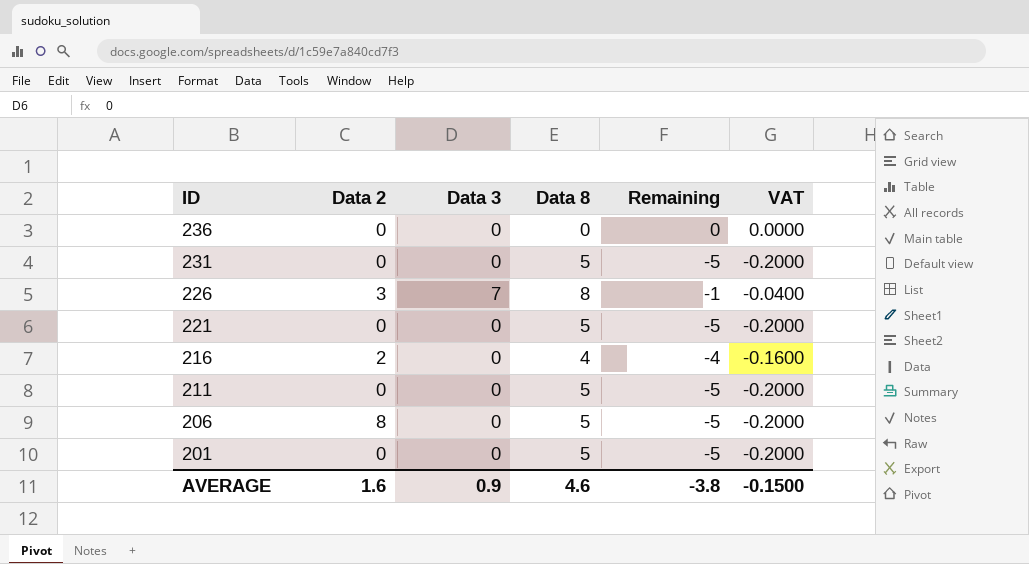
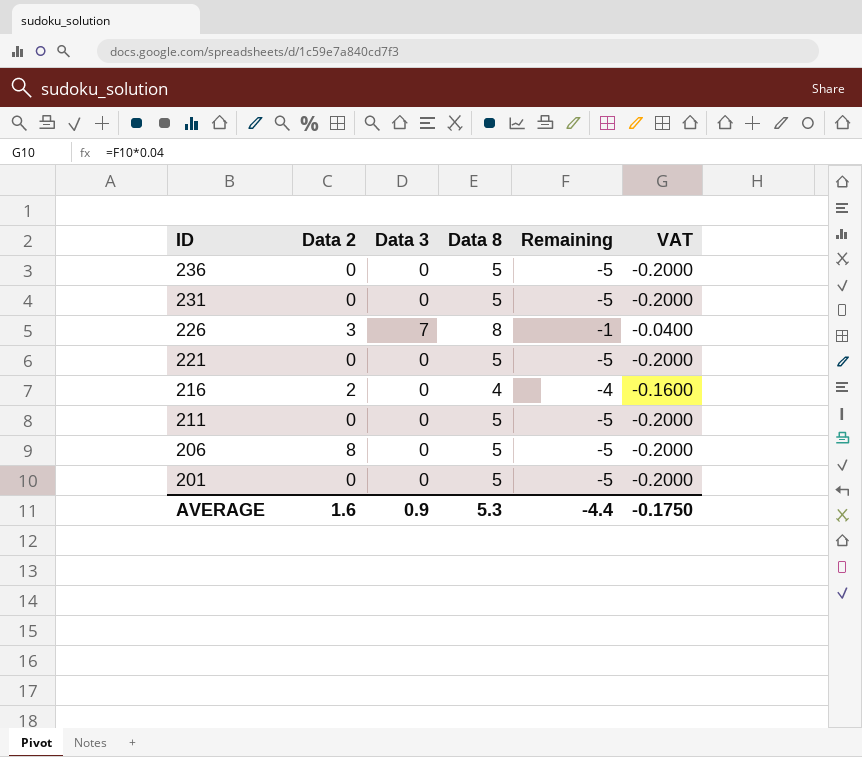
236 | Data 8: 0 -> 5
236 | Remaining: 0 -> -5
236 | VAT: 0.0000 -> -0.2000
AVERAGE | Data 8: 4.6 -> 5.3
AVERAGE | Remaining: -3.8 -> -4.4
AVERAGE | VAT: -0.1500 -> -0.1750

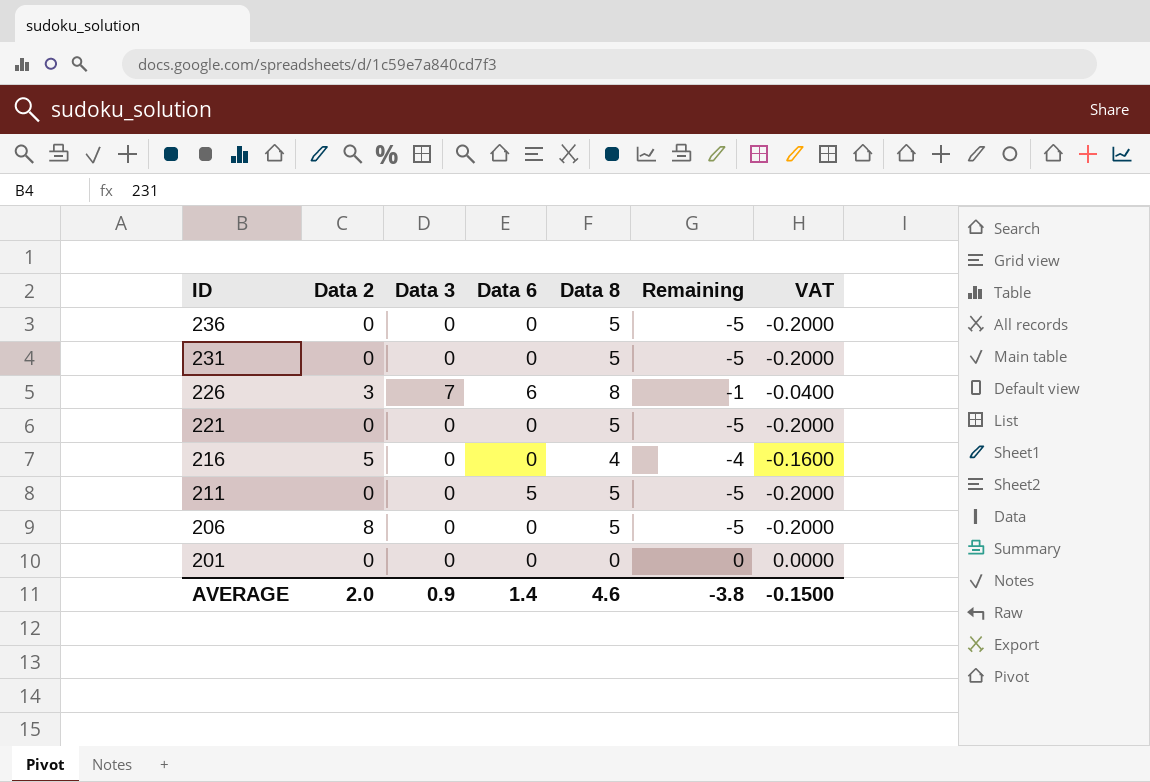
column Data 6 | position: none -> 4
216 | Data 2: 2 -> 5
201 | Data 8: 5 -> 0
201 | Remaining: -5 -> 0
201 | VAT: -0.2000 -> 0.0000
AVERAGE | Data 2: 1.6 -> 2.0
AVERAGE | Data 8: 5.3 -> 4.6
AVERAGE | Remaining: -4.4 -> -3.8
AVERAGE | VAT: -0.1750 -> -0.1500

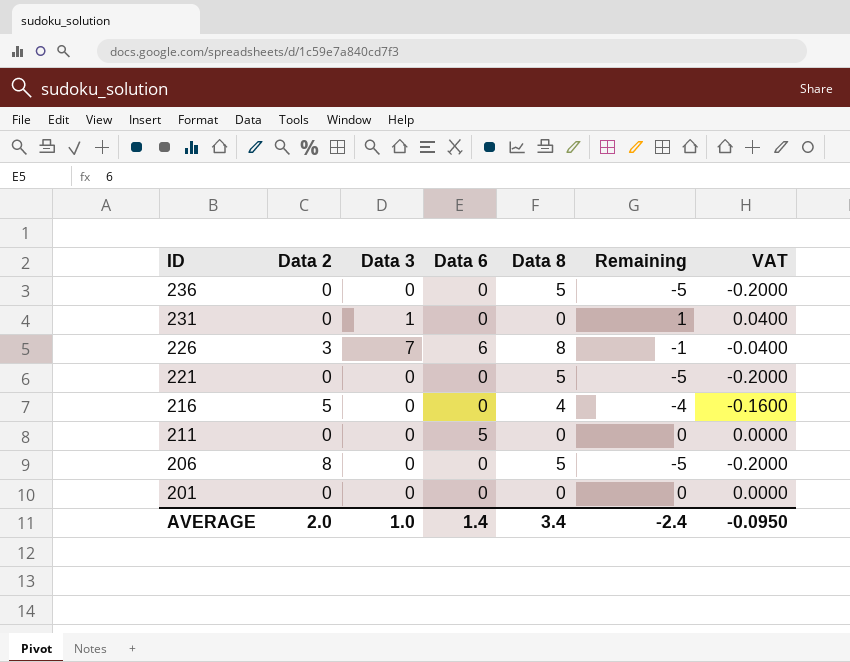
231 | Data 3: 0 -> 1
231 | Data 8: 5 -> 0
231 | Remaining: -5 -> 1
231 | VAT: -0.2000 -> 0.0400
211 | Data 8: 5 -> 0
211 | Remaining: -5 -> 0
211 | VAT: -0.2000 -> 0.0000
AVERAGE | Data 3: 0.9 -> 1.0
AVERAGE | Data 8: 4.6 -> 3.4
AVERAGE | Remaining: -3.8 -> -2.4
AVERAGE | VAT: -0.1500 -> -0.0950

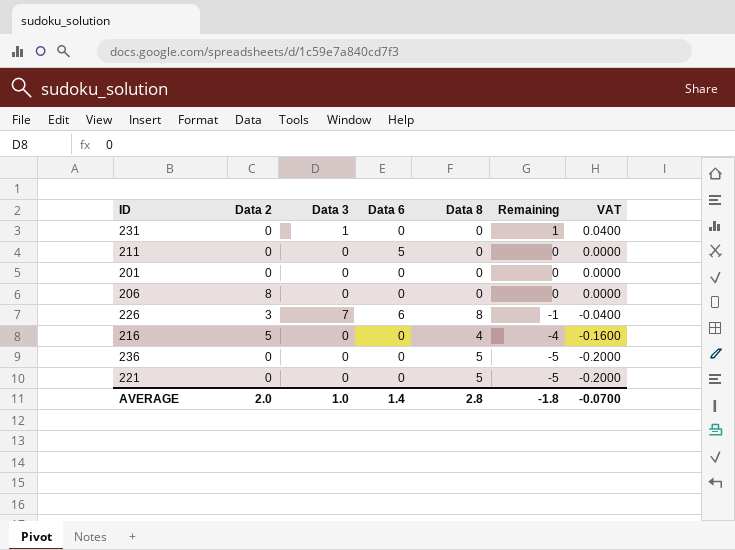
row order: ID descending -> Remaining descending
206 | Data 8: 5 -> 0
206 | Remaining: -5 -> 0
206 | VAT: -0.2000 -> 0.0000
AVERAGE | Data 8: 3.4 -> 2.8
AVERAGE | Remaining: -2.4 -> -1.8
AVERAGE | VAT: -0.0950 -> -0.0700

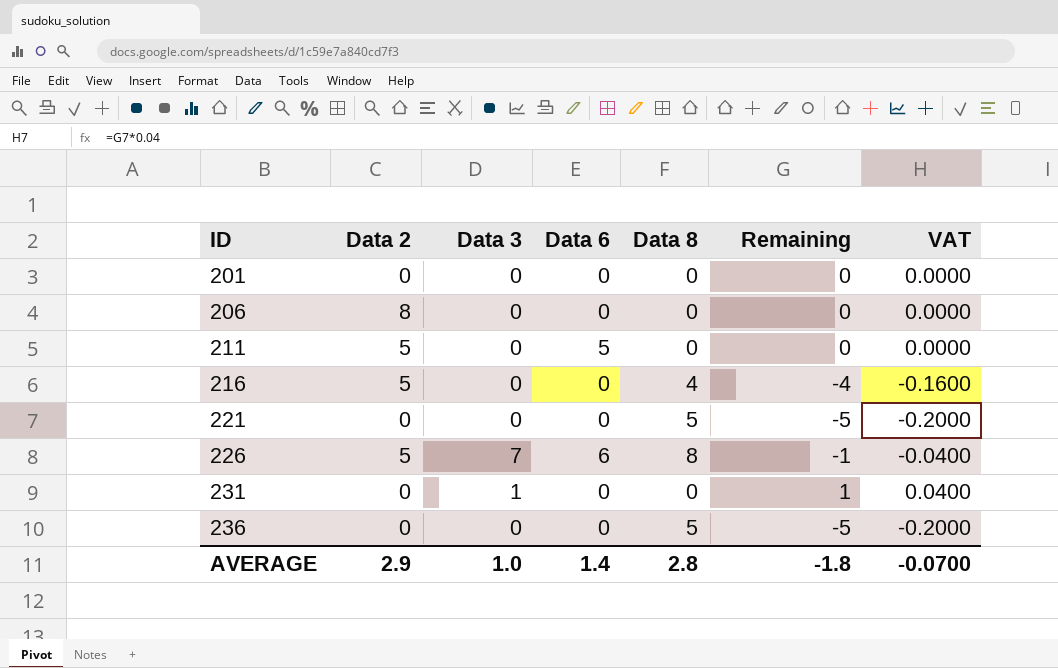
row order: Remaining descending -> ID ascending
211 | Data 2: 0 -> 5
226 | Data 2: 3 -> 5
AVERAGE | Data 2: 2.0 -> 2.9

